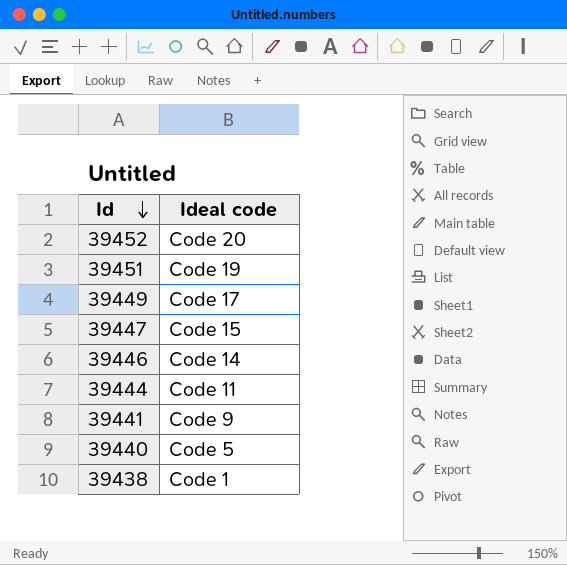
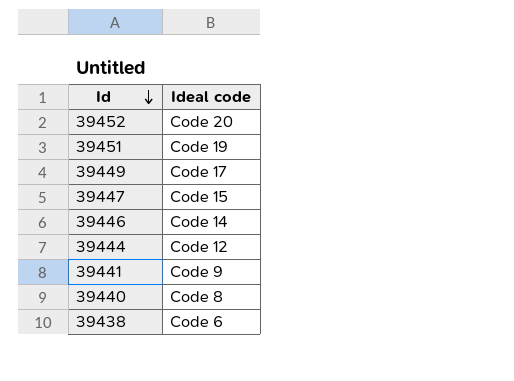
39444 | Ideal code: Code 11 -> Code 12
39440 | Ideal code: Code 5 -> Code 8
39438 | Ideal code: Code 1 -> Code 6

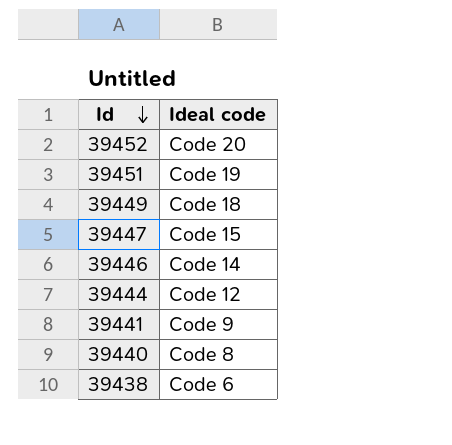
39449 | Ideal code: Code 17 -> Code 18

